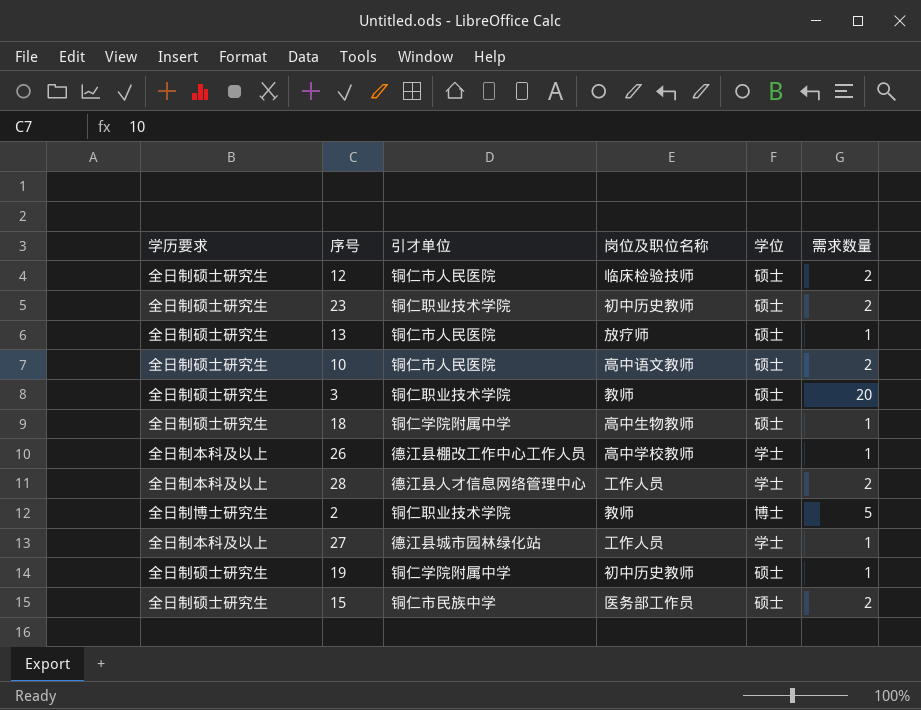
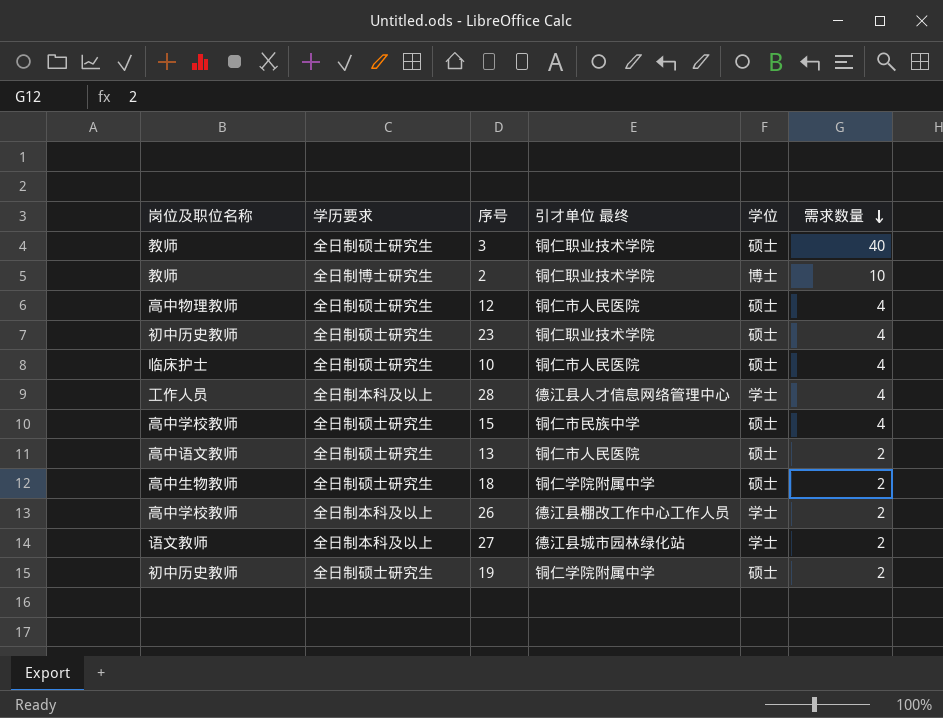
row order: none -> 需求数量 descending
column 岗位及职位名称 | position: 4 -> 1
column name: 引才单位 -> 引才单位 最终
3 | 需求数量: 20 -> 40
2 | 需求数量: 5 -> 10
12 | 岗位及职位名称: 临床检验技师 -> 高中物理教师
12 | 需求数量: 2 -> 4
23 | 需求数量: 2 -> 4
10 | 岗位及职位名称: 高中语文教师 -> 临床护士
10 | 需求数量: 2 -> 4
28 | 需求数量: 2 -> 4
15 | 岗位及职位名称: 医务部工作员 -> 高中学校教师
15 | 需求数量: 2 -> 4
13 | 岗位及职位名称: 放疗师 -> 高中语文教师
13 | 需求数量: 1 -> 2
18 | 需求数量: 1 -> 2
26 | 需求数量: 1 -> 2
27 | 岗位及职位名称: 工作人员 -> 语文教师
27 | 需求数量: 1 -> 2
19 | 需求数量: 1 -> 2

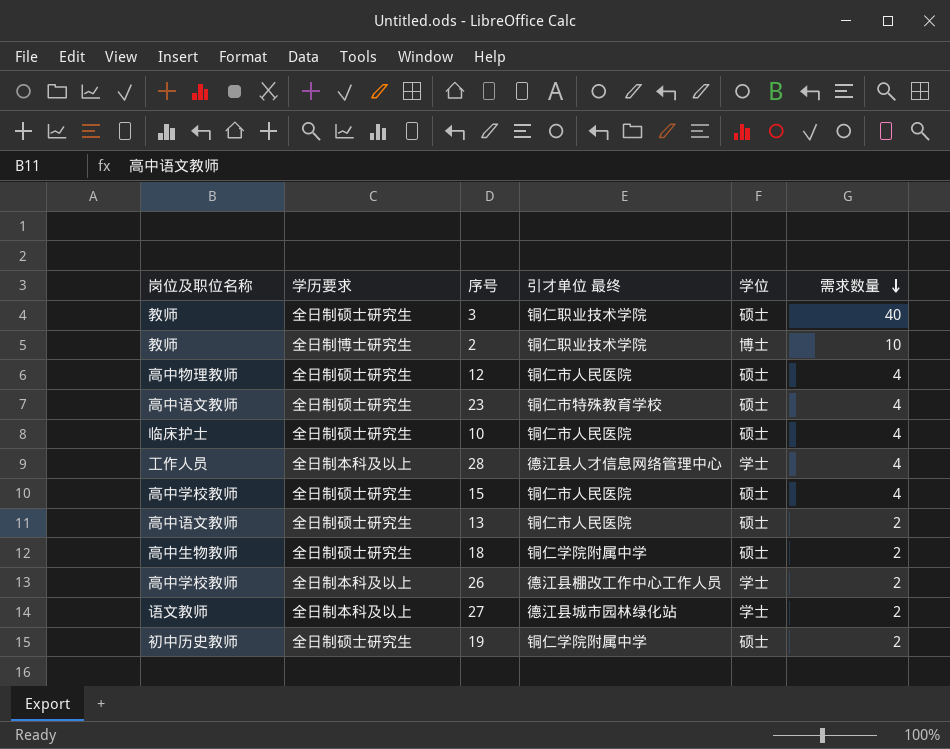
23 | 岗位及职位名称: 初中历史教师 -> 高中语文教师
23 | 引才单位 最终: 铜仁职业技术学院 -> 铜仁市特殊教育学校
15 | 引才单位 最终: 铜仁市民族中学 -> 铜仁市人民医院

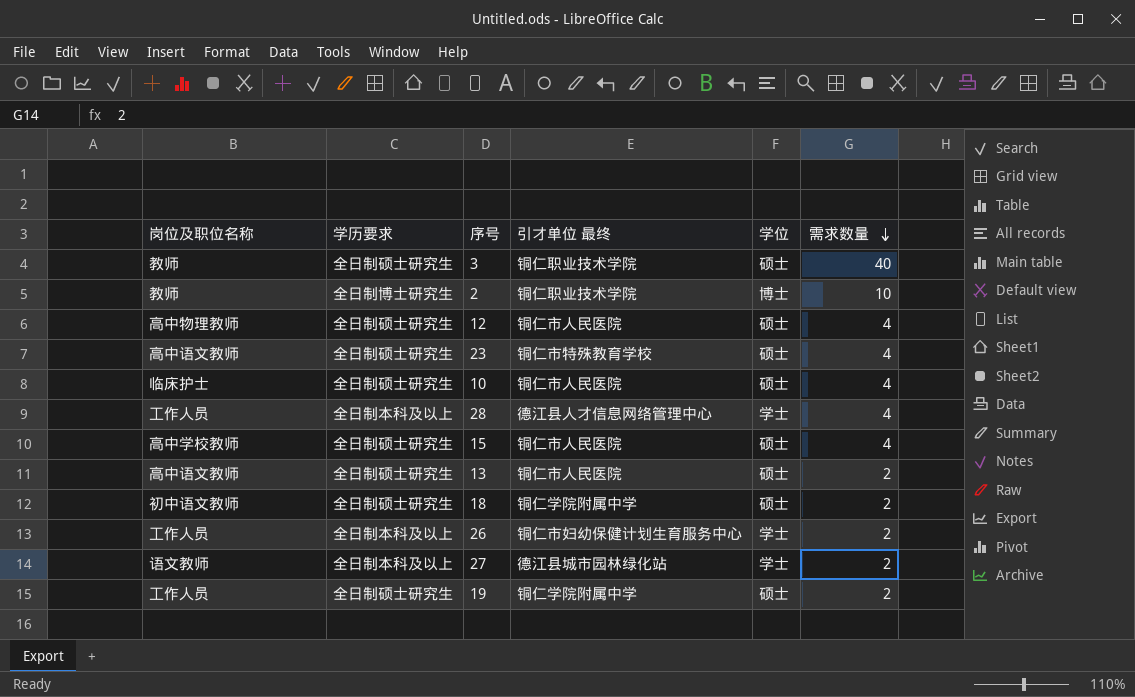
18 | 岗位及职位名称: 高中生物教师 -> 初中语文教师
26 | 岗位及职位名称: 高中学校教师 -> 工作人员
26 | 引才单位 最终: 德江县棚改工作中心工作人员 -> 铜仁市妇幼保健计划生育服务中心
19 | 岗位及职位名称: 初中历史教师 -> 工作人员

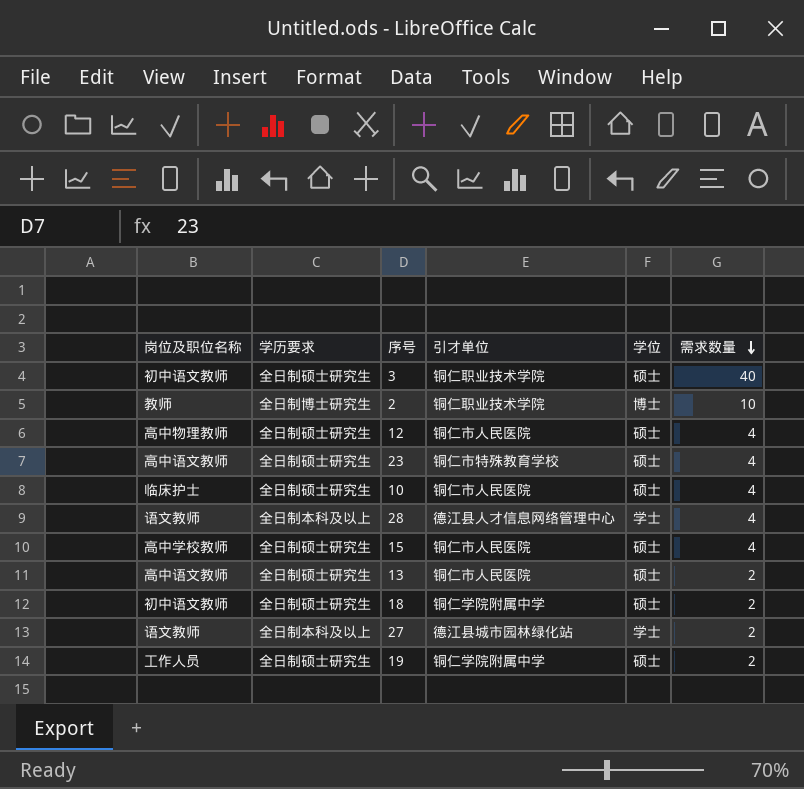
column name: 引才单位 最终 -> 引才单位
row 26: 工作人员 | 全日制本科及以上 | 铜仁市妇幼保健计划生育服务中心 | 学士 | 2 -> none
3 | 岗位及职位名称: 教师 -> 初中语文教师
28 | 岗位及职位名称: 工作人员 -> 语文教师

